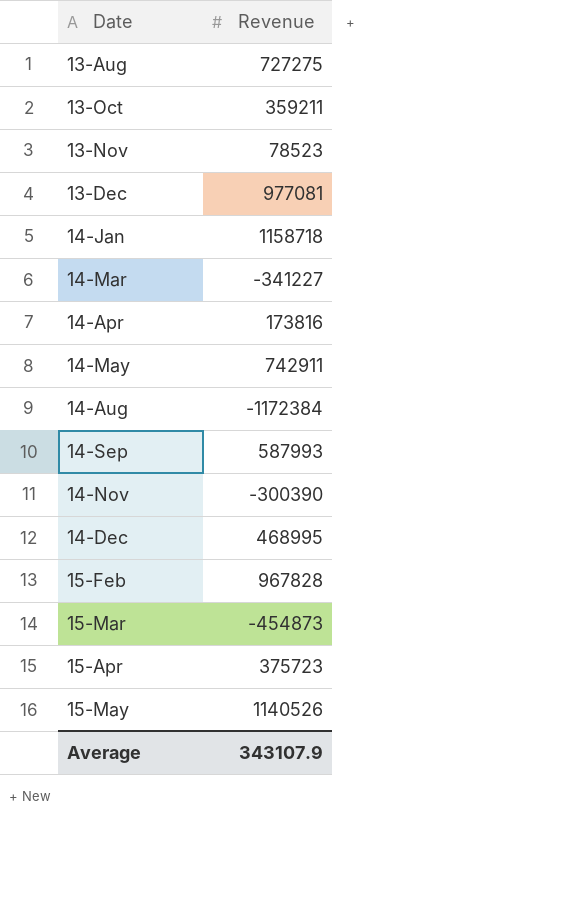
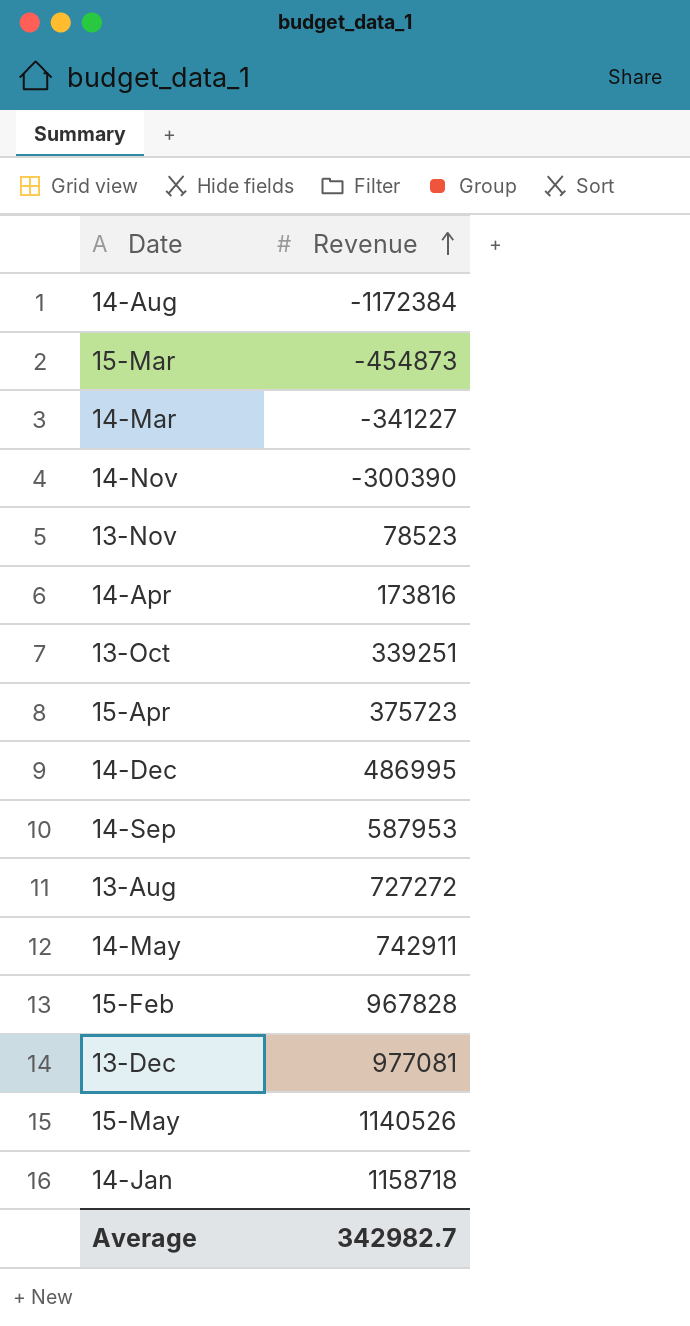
row order: none -> Revenue ascending
13-Oct | Revenue: 359211 -> 339251
14-Dec | Revenue: 468995 -> 486995
14-Sep | Revenue: 587993 -> 587953
13-Aug | Revenue: 727275 -> 727272
Average | Revenue: 343107.9 -> 342982.7

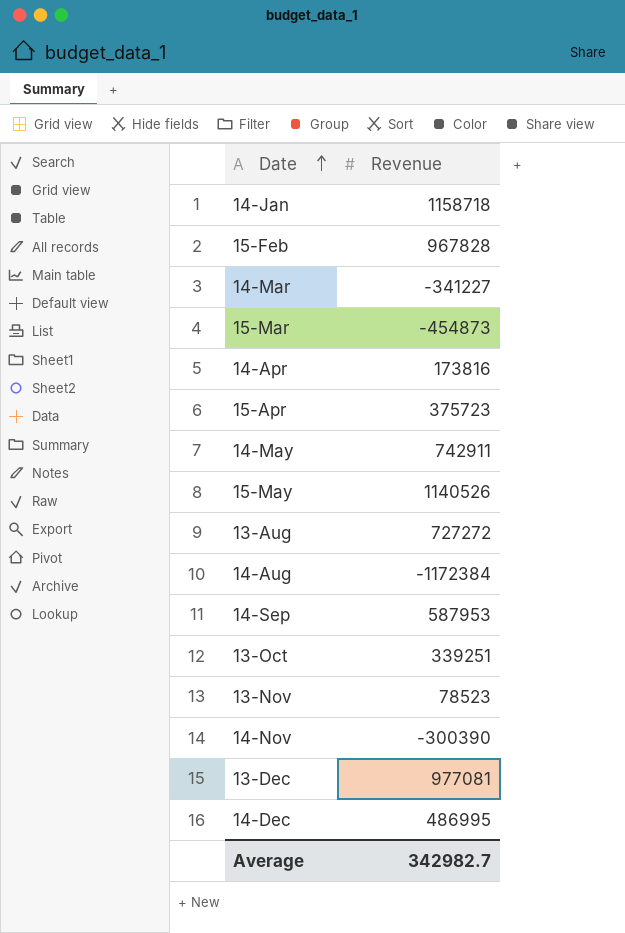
row order: Revenue ascending -> Date ascending

